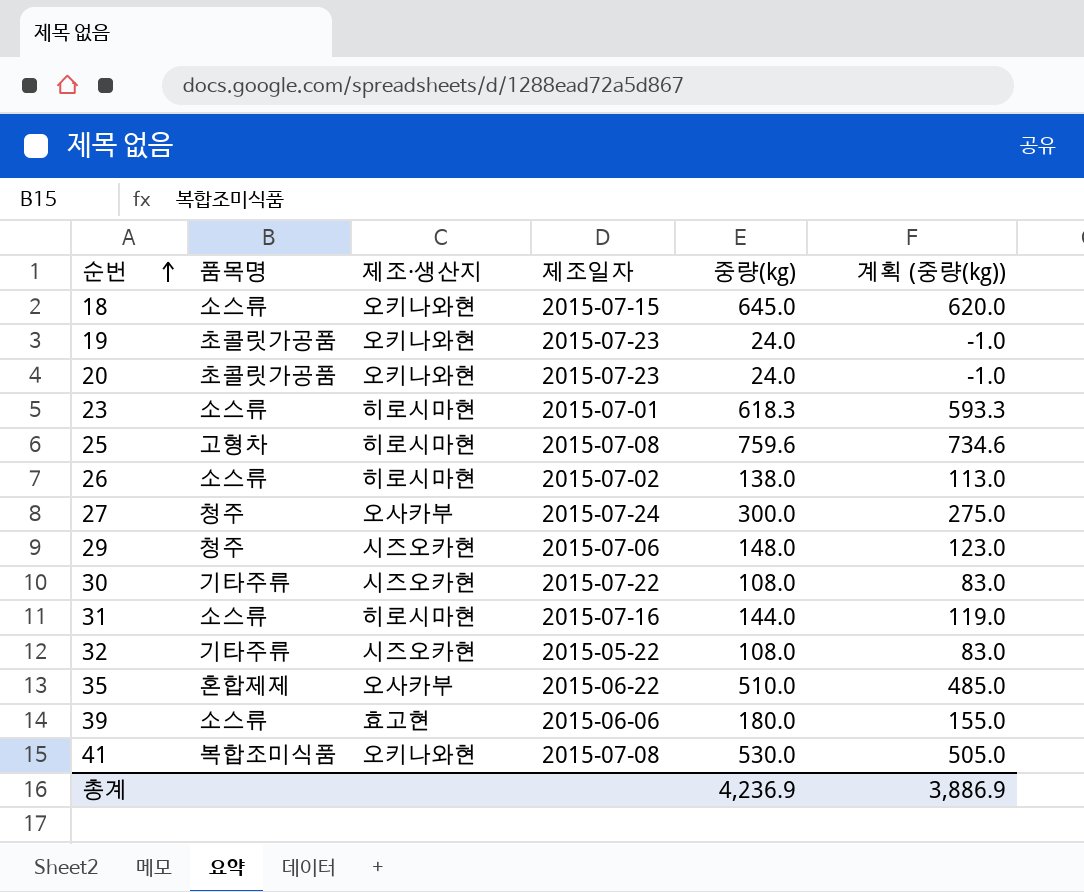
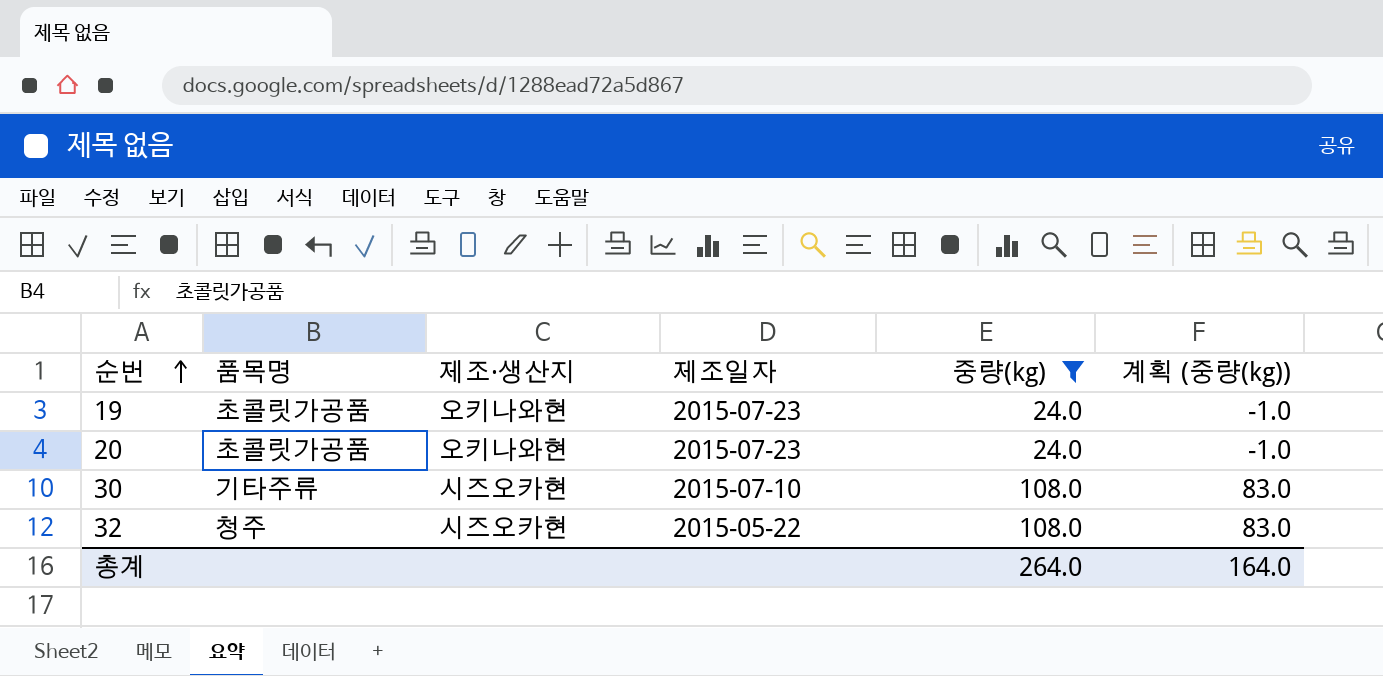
filter: none -> 중량(kg) <= 108.0
30 | 제조일자: 2015-07-22 -> 2015-07-10
32 | 품목명: 기타주류 -> 청주
총계 | 중량(kg): 4,236.9 -> 264.0
총계 | 계획 (중량(kg)): 3,886.9 -> 164.0

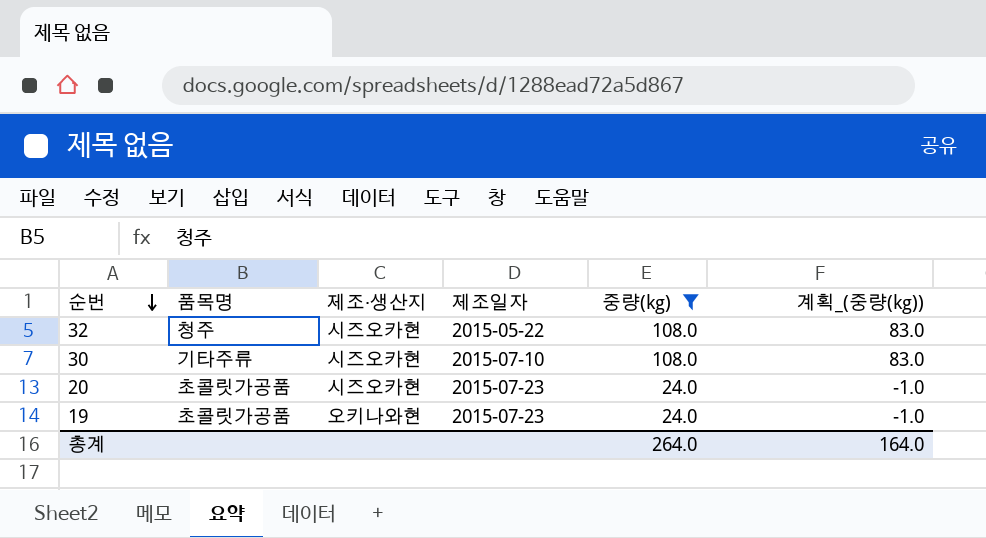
row order: 순번 ascending -> 순번 descending
column name: 계획 (중량(kg)) -> 계획_(중량(kg))
20 | 제조·생산지: 오키나와현 -> 시즈오카현

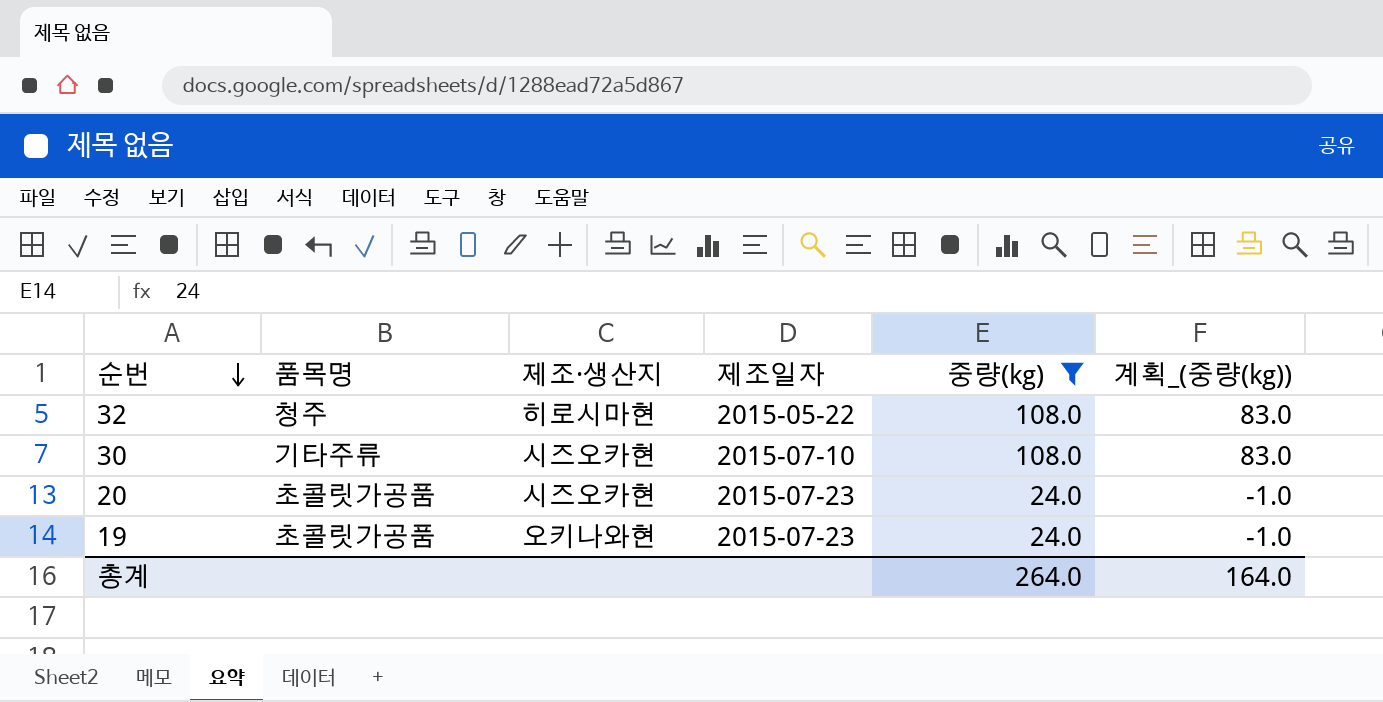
32 | 제조·생산지: 시즈오카현 -> 히로시마현

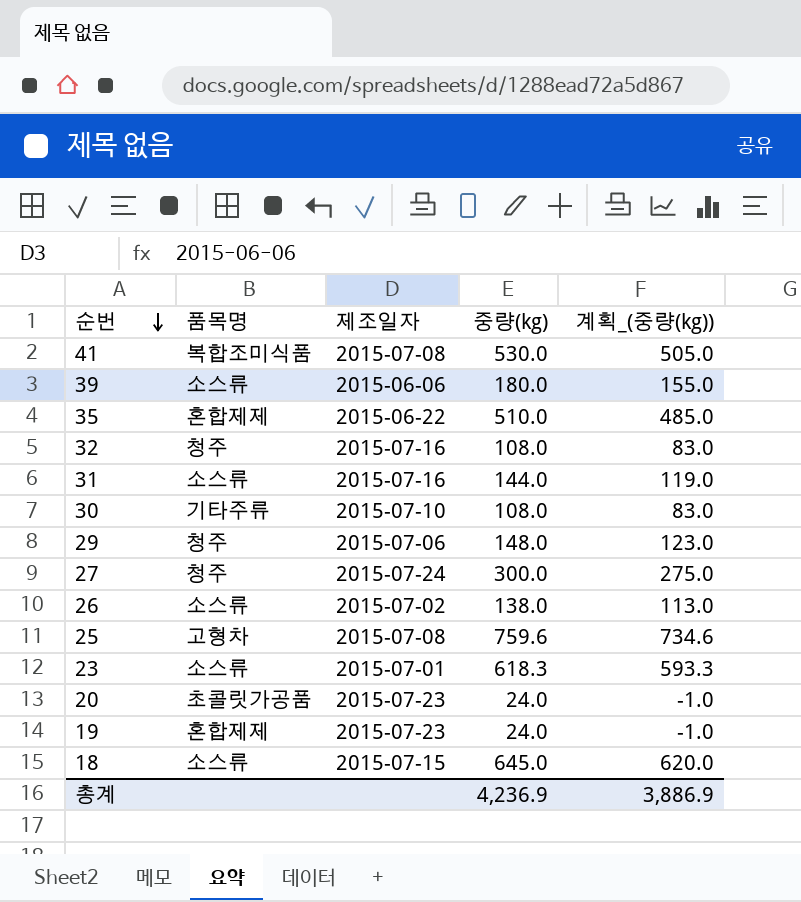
filter: 중량(kg) <= 108.0 -> none
column 제조·생산지 | position: 3 -> none
32 | 제조일자: 2015-05-22 -> 2015-07-16
19 | 품목명: 초콜릿가공품 -> 혼합제제
총계 | 중량(kg): 264.0 -> 4,236.9
총계 | 계획_(중량(kg)): 164.0 -> 3,886.9

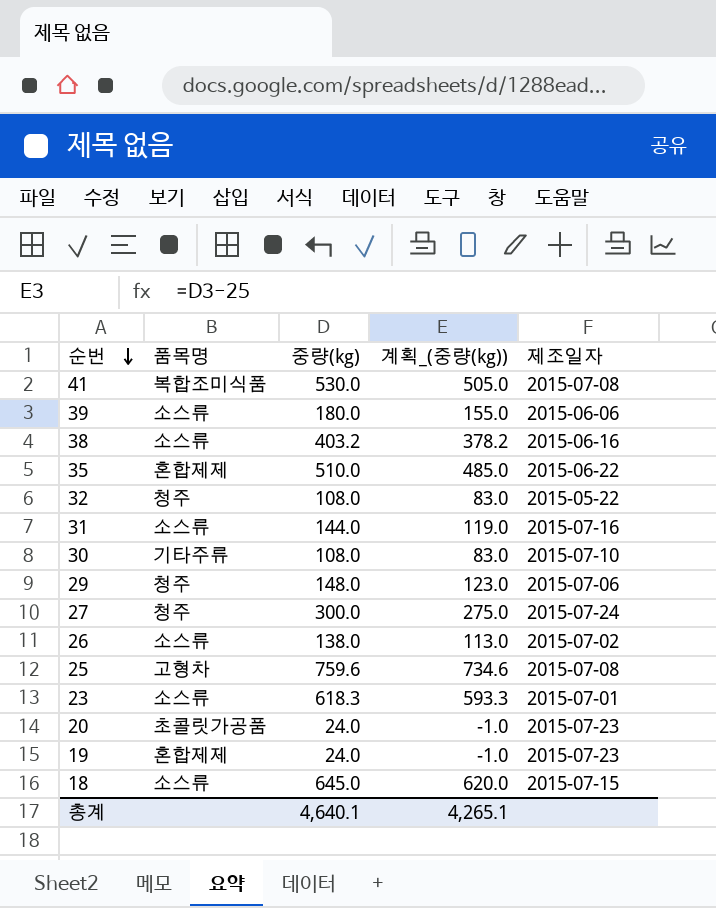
column 제조일자 | position: 3 -> 5
row 38: none -> 소스류 | 403.2 | 378.2 | 2015-06-16
32 | 제조일자: 2015-07-16 -> 2015-05-22
총계 | 중량(kg): 4,236.9 -> 4,640.1
총계 | 계획_(중량(kg)): 3,886.9 -> 4,265.1

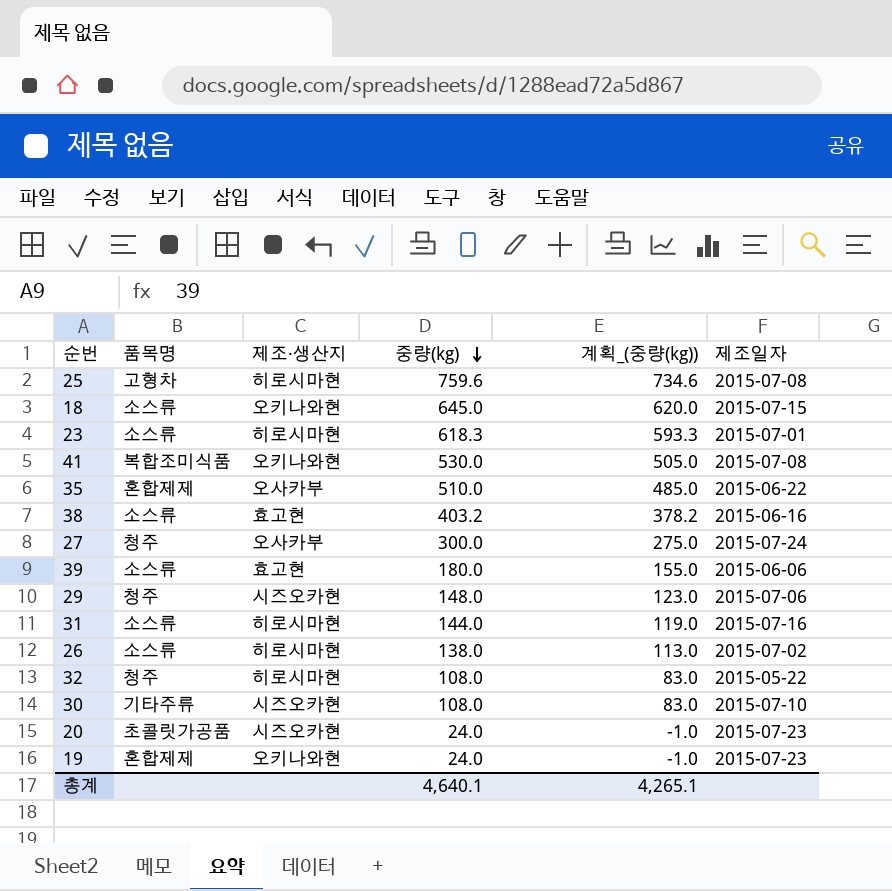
row order: 순번 descending -> 중량(kg) descending
column 제조·생산지 | position: none -> 3

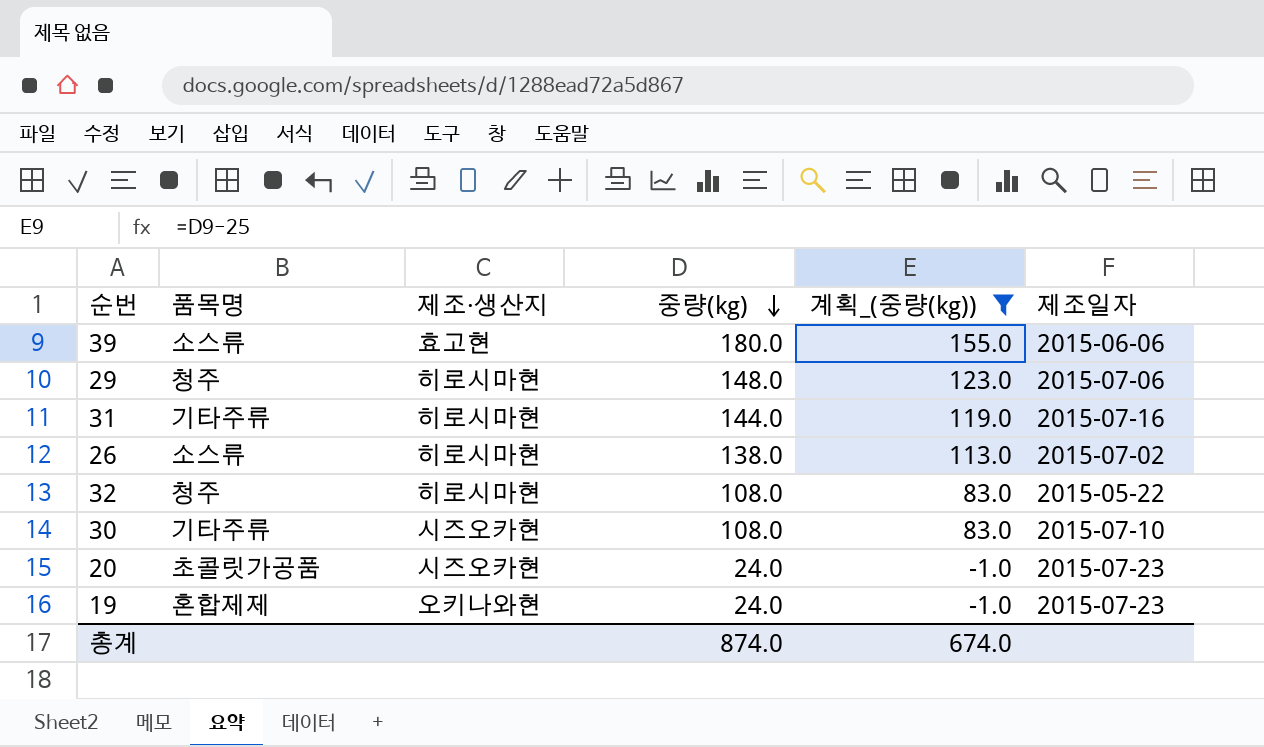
filter: none -> 계획_(중량(kg)) <= 155.0
29 | 제조·생산지: 시즈오카현 -> 히로시마현
31 | 품목명: 소스류 -> 기타주류
총계 | 중량(kg): 4,640.1 -> 874.0
총계 | 계획_(중량(kg)): 4,265.1 -> 674.0

